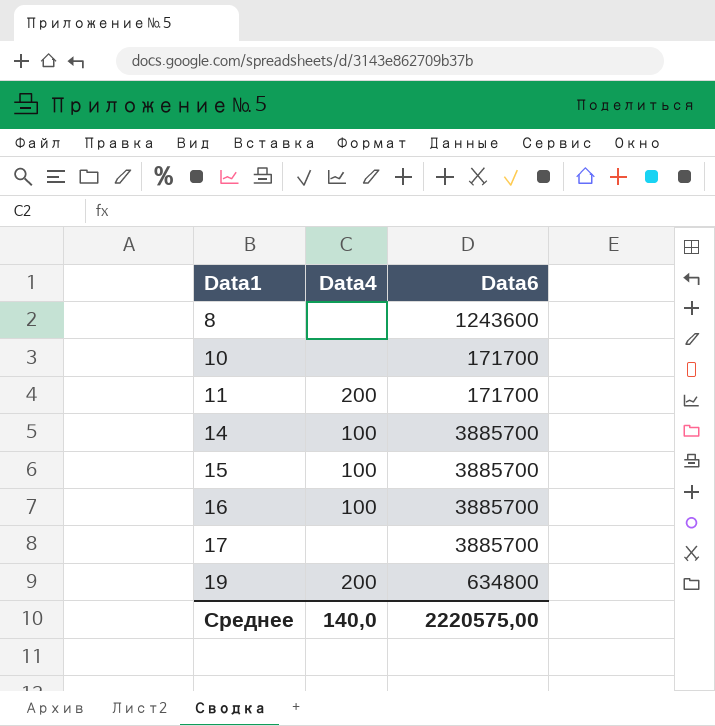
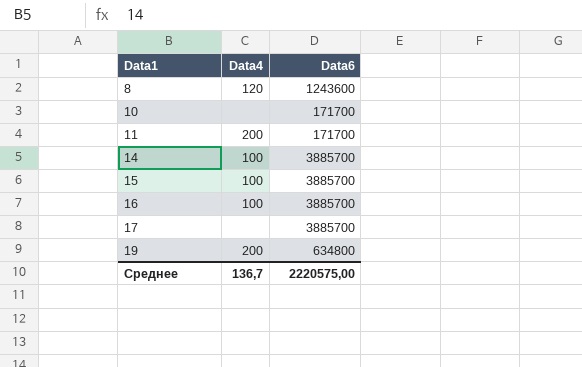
8 | Data4: none -> 120
Среднее | Data4: 140,0 -> 136,7

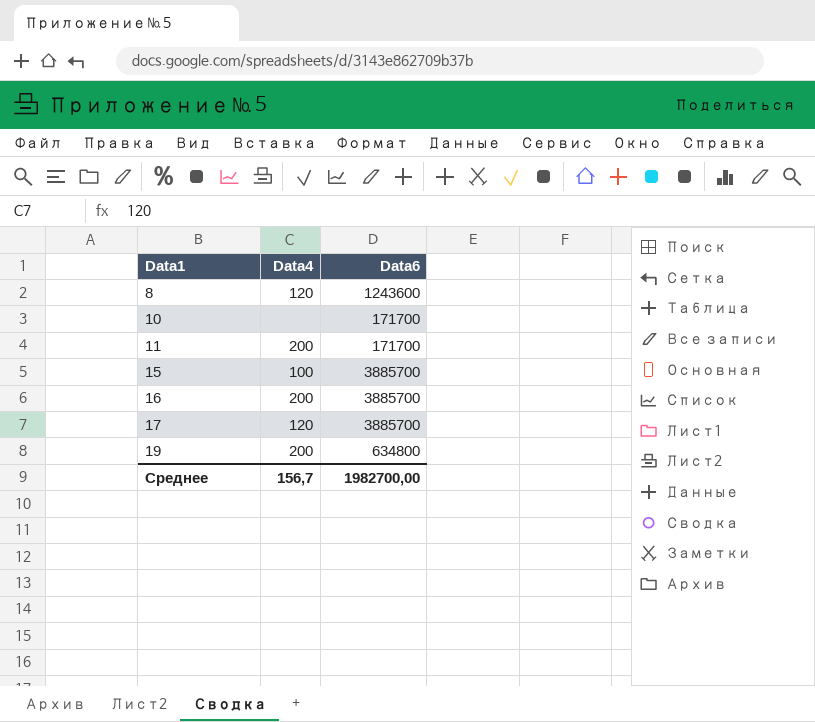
row 14: 100 | 3885700 -> none
16 | Data4: 100 -> 200
17 | Data4: none -> 120
Среднее | Data4: 136,7 -> 156,7
Среднее | Data6: 2220575,00 -> 1982700,00

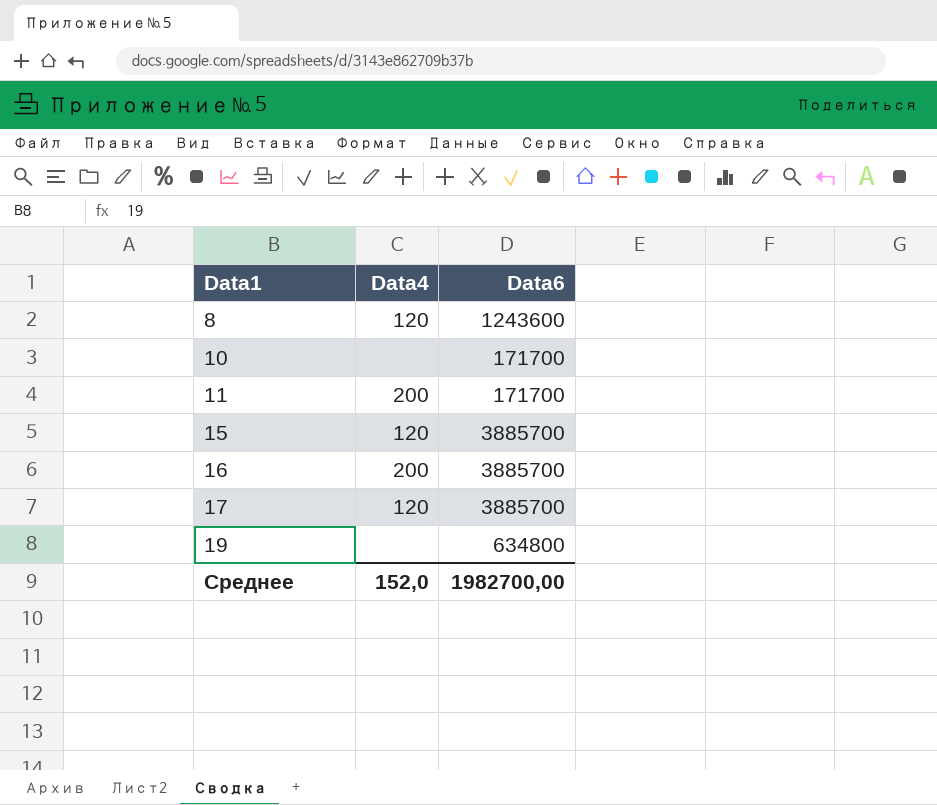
15 | Data4: 100 -> 120
19 | Data4: 200 -> none
Среднее | Data4: 156,7 -> 152,0

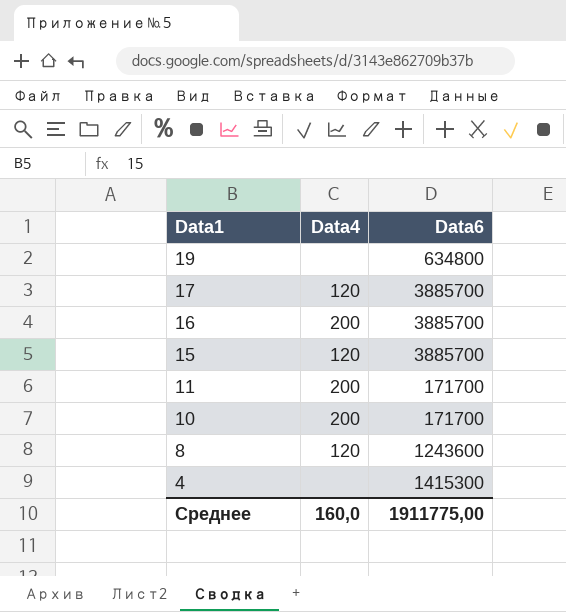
row order: Data1 ascending -> Data1 descending
10 | Data4: none -> 200
row 4: none -> none | 1415300
Среднее | Data4: 152,0 -> 160,0
Среднее | Data6: 1982700,00 -> 1911775,00

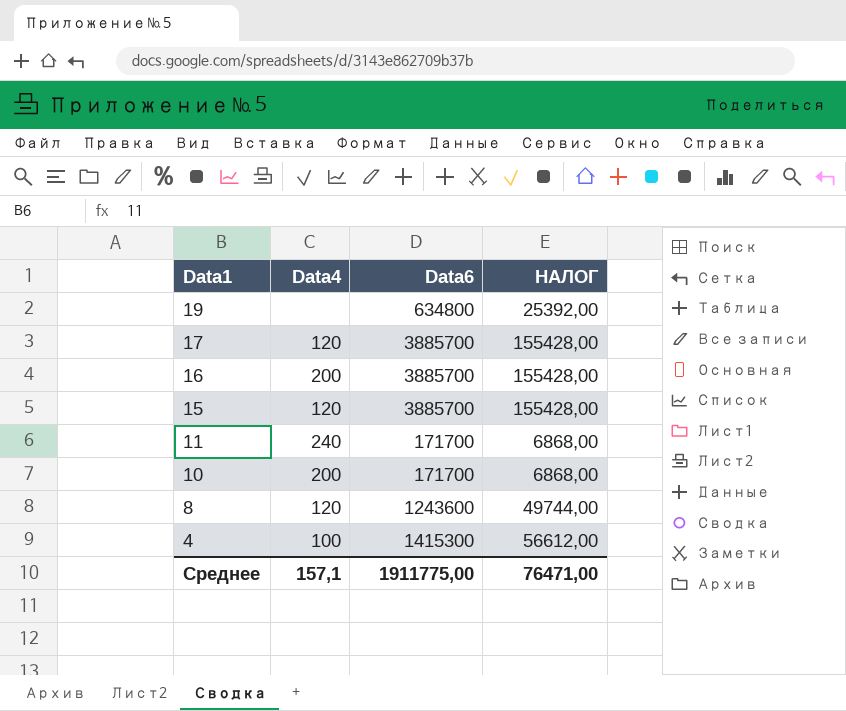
column НАЛОГ | formula: none -> [Data6] * 0,04
11 | Data4: 200 -> 240
4 | Data4: none -> 100
Среднее | Data4: 160,0 -> 157,1

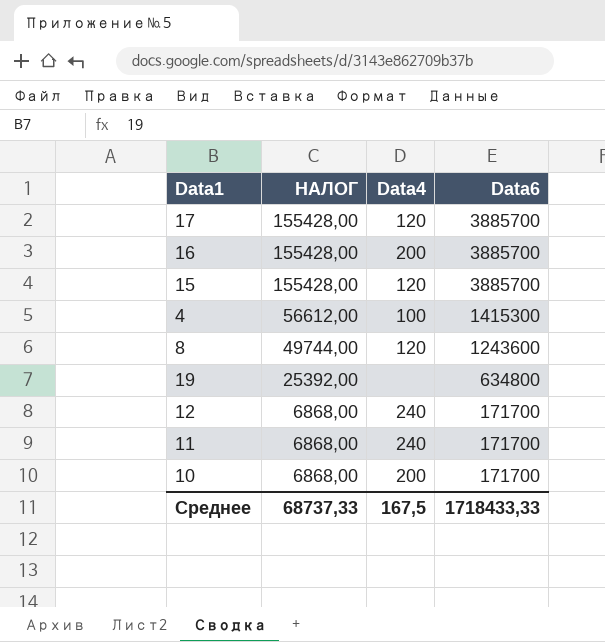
row order: Data1 descending -> НАЛОГ descending
column НАЛОГ | position: 4 -> 2
row 12: none -> 6868,00 | 240 | 171700
Среднее | НАЛОГ: 76471,00 -> 68737,33
Среднее | Data4: 157,1 -> 167,5
Среднее | Data6: 1911775,00 -> 1718433,33

